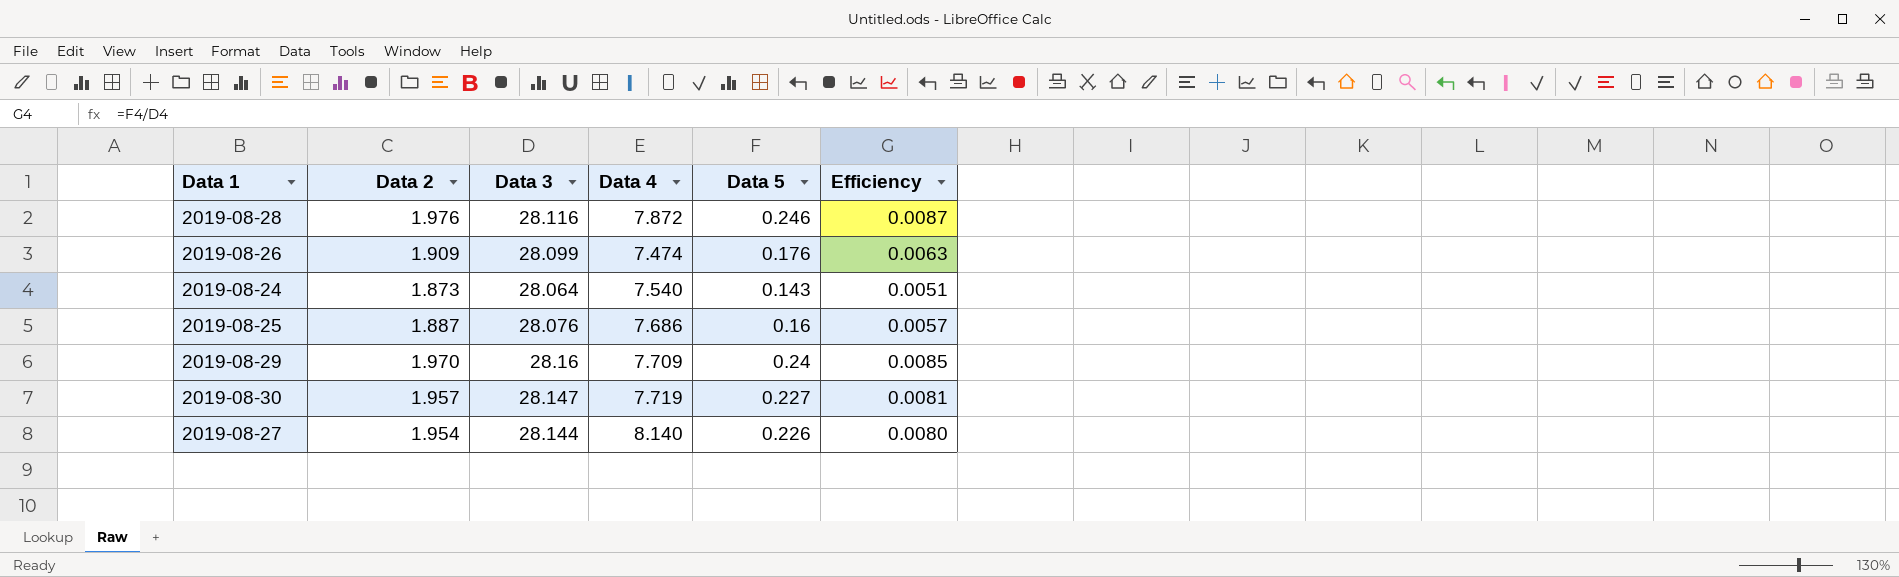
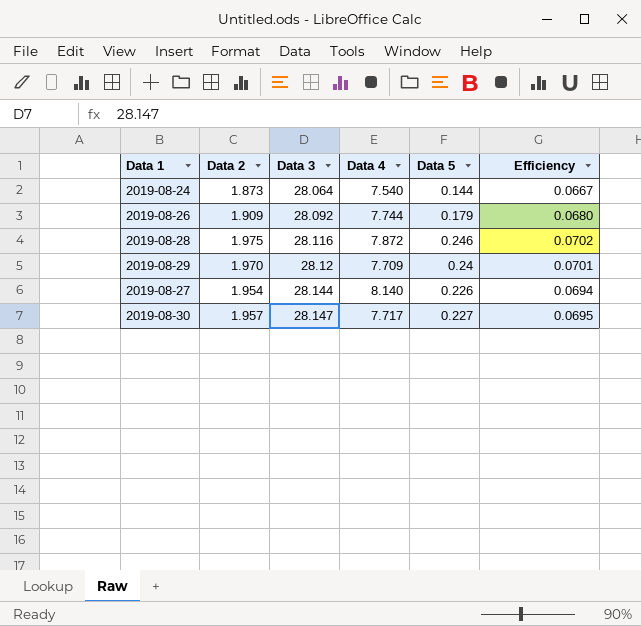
row order: none -> Data 3 ascending
column Efficiency | formula: [Data 5] / [Data 3] -> [Data 2] / [Data 3]
row 2019-08-25: 1.887 | 28.076 | 7.686 | 0.16 | 0.0057 -> none
2019-08-24 | Data 5: 0.143 -> 0.144
2019-08-26 | Data 3: 28.099 -> 28.092
2019-08-26 | Data 4: 7.474 -> 7.744
2019-08-26 | Data 5: 0.176 -> 0.179
2019-08-28 | Data 2: 1.976 -> 1.975
2019-08-29 | Data 3: 28.16 -> 28.12
2019-08-30 | Data 4: 7.719 -> 7.717

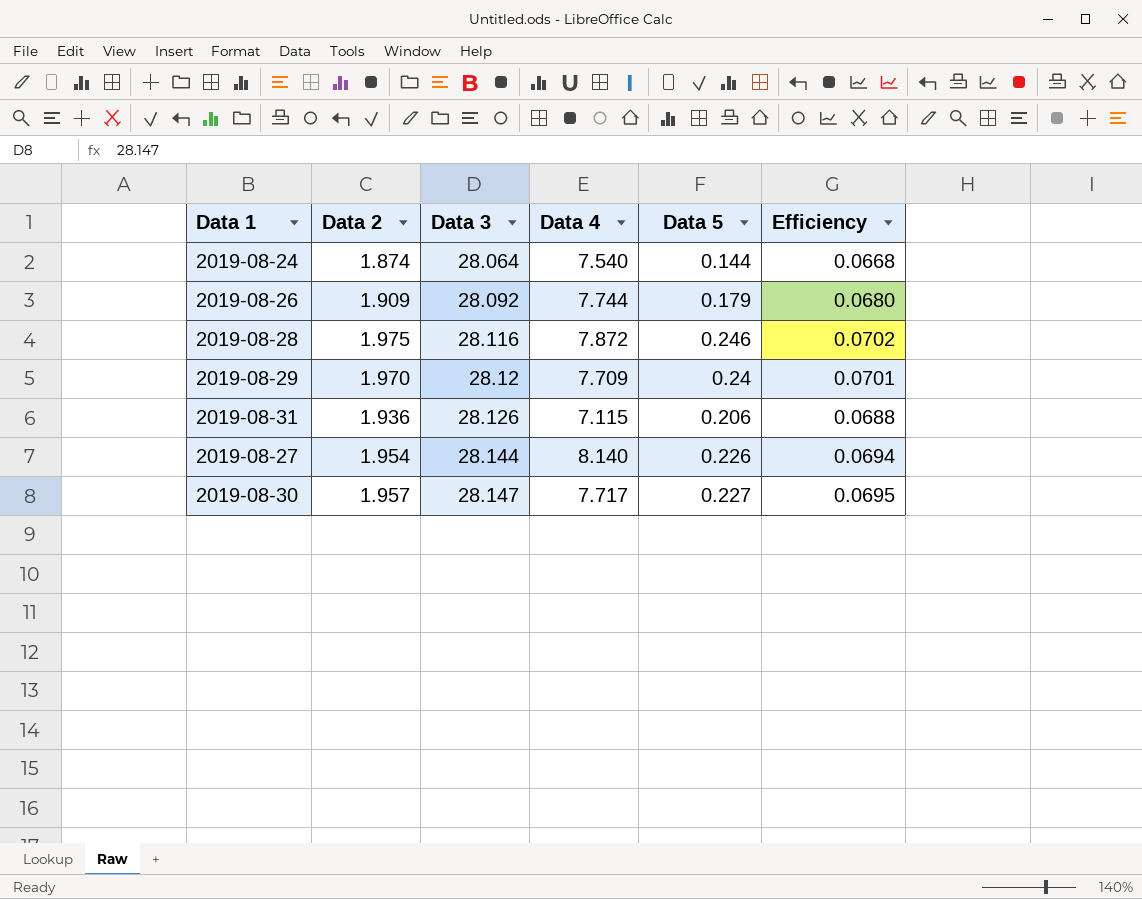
2019-08-24 | Data 2: 1.873 -> 1.874
2019-08-24 | Efficiency: 0.0667 -> 0.0668
row 2019-08-31: none -> 1.936 | 28.126 | 7.115 | 0.206 | 0.0688

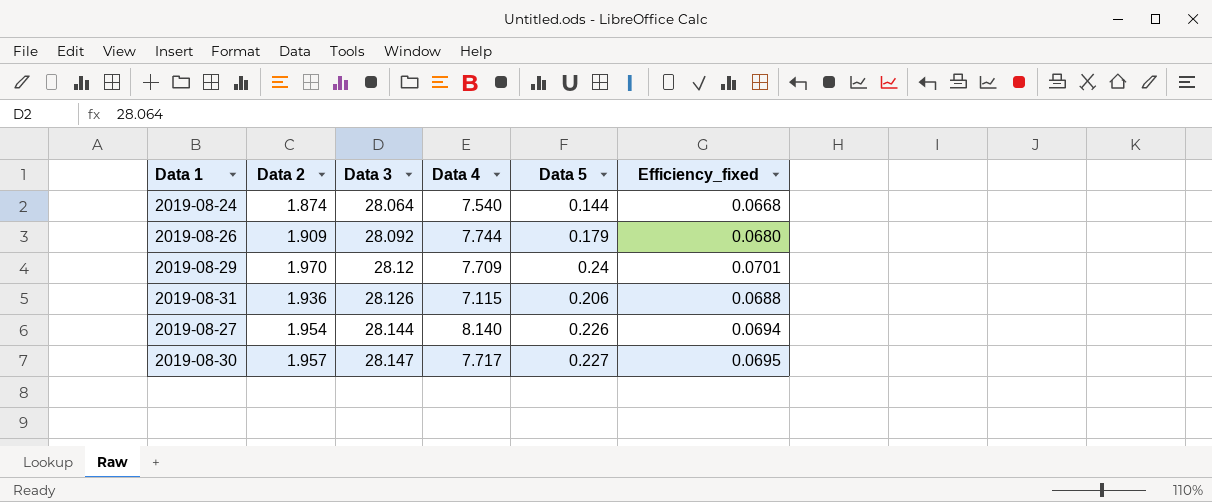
column name: Efficiency -> Efficiency_fixed
row 2019-08-28: 1.975 | 28.116 | 7.872 | 0.246 | 0.0702 -> none

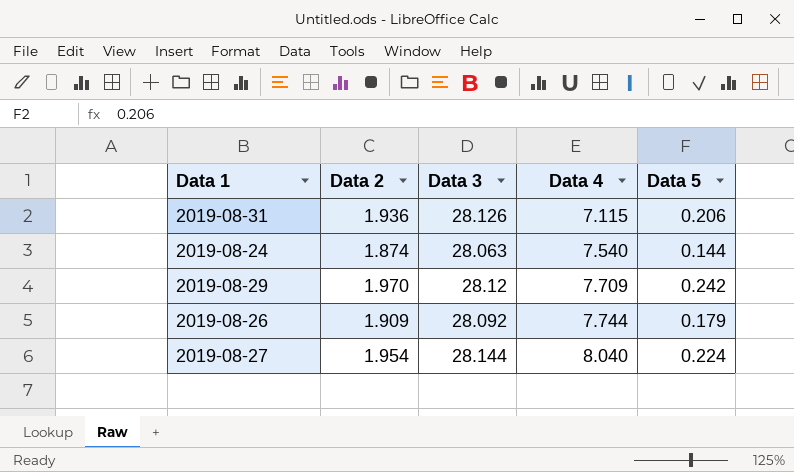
row order: Data 3 ascending -> Data 4 ascending
column Efficiency_fixed | formula: [Data 2] / [Data 3] -> none
row 2019-08-30: 1.957 | 28.147 | 7.717 | 0.227 | 0.0695 -> none
2019-08-24 | Data 3: 28.064 -> 28.063
2019-08-29 | Data 5: 0.24 -> 0.242
2019-08-27 | Data 4: 8.140 -> 8.040
2019-08-27 | Data 5: 0.226 -> 0.224

